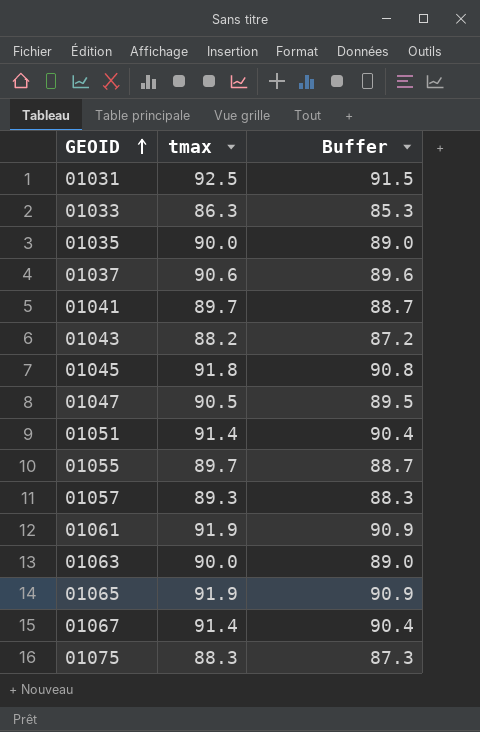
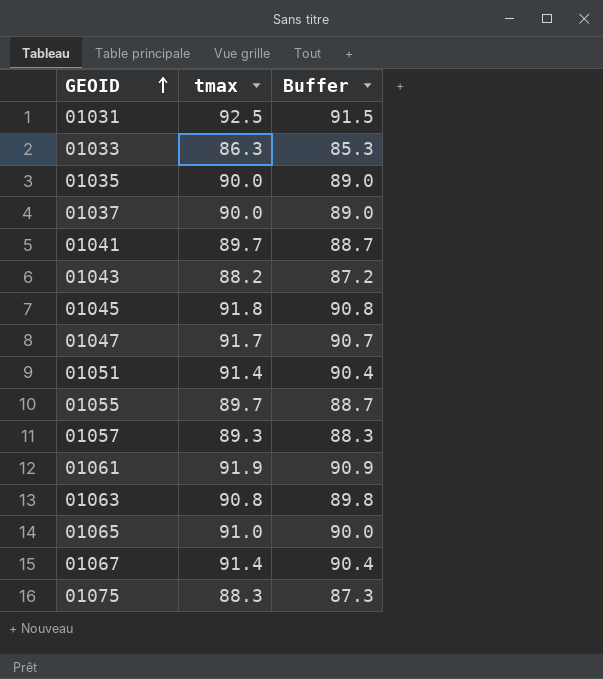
01037 | tmax: 90.6 -> 90.0
01037 | Buffer: 89.6 -> 89.0
01047 | tmax: 90.5 -> 91.7
01047 | Buffer: 89.5 -> 90.7
01063 | tmax: 90.0 -> 90.8
01063 | Buffer: 89.0 -> 89.8
01065 | tmax: 91.9 -> 91.0
01065 | Buffer: 90.9 -> 90.0

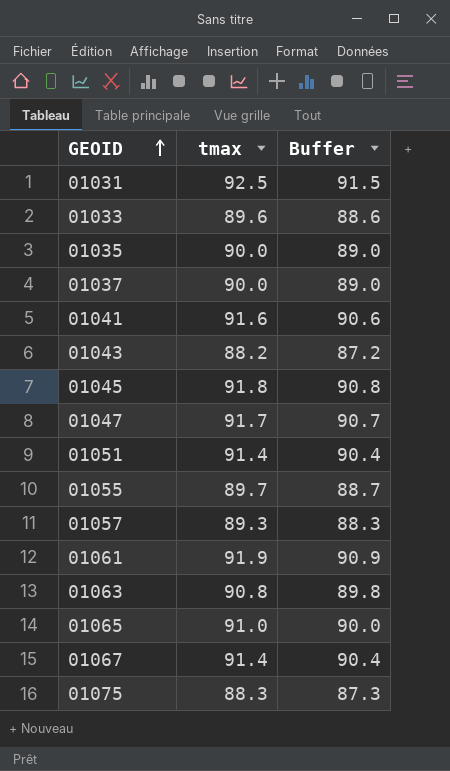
01033 | tmax: 86.3 -> 89.6
01033 | Buffer: 85.3 -> 88.6
01041 | tmax: 89.7 -> 91.6
01041 | Buffer: 88.7 -> 90.6

